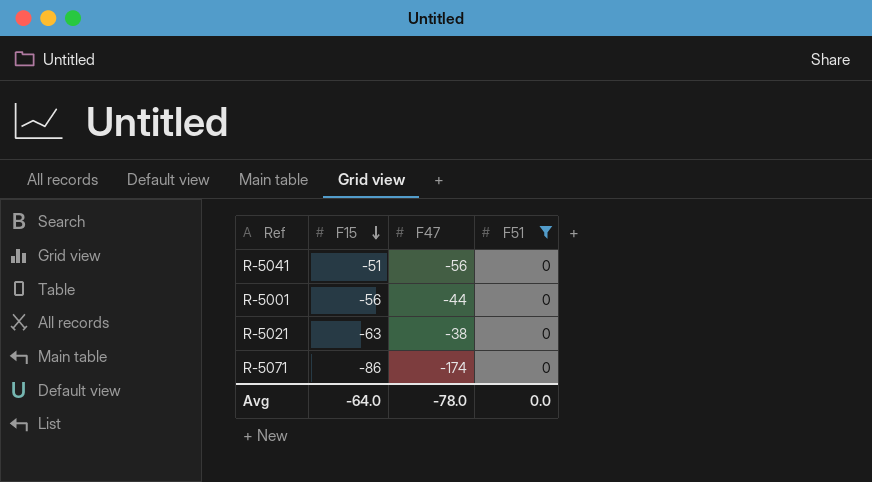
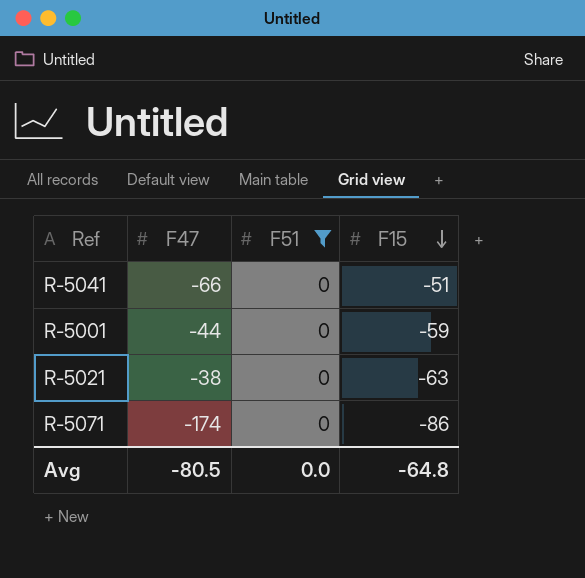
column F15 | position: 2 -> 4
R-5041 | F47: -56 -> -66
R-5001 | F15: -56 -> -59
Avg | F47: -78.0 -> -80.5
Avg | F15: -64.0 -> -64.8

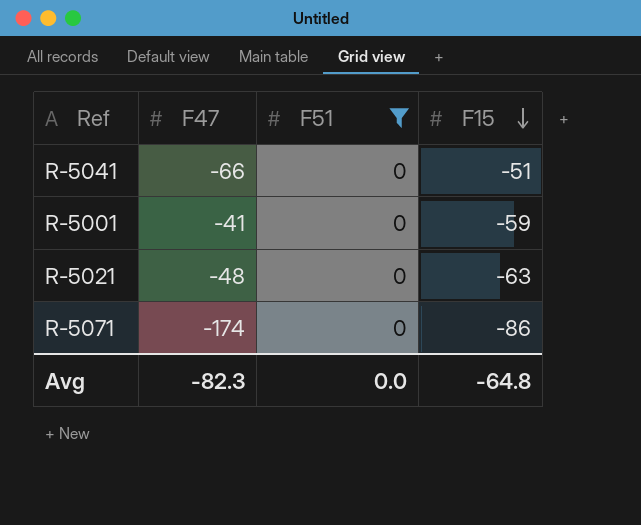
R-5001 | F47: -44 -> -41
R-5021 | F47: -38 -> -48
Avg | F47: -80.5 -> -82.3

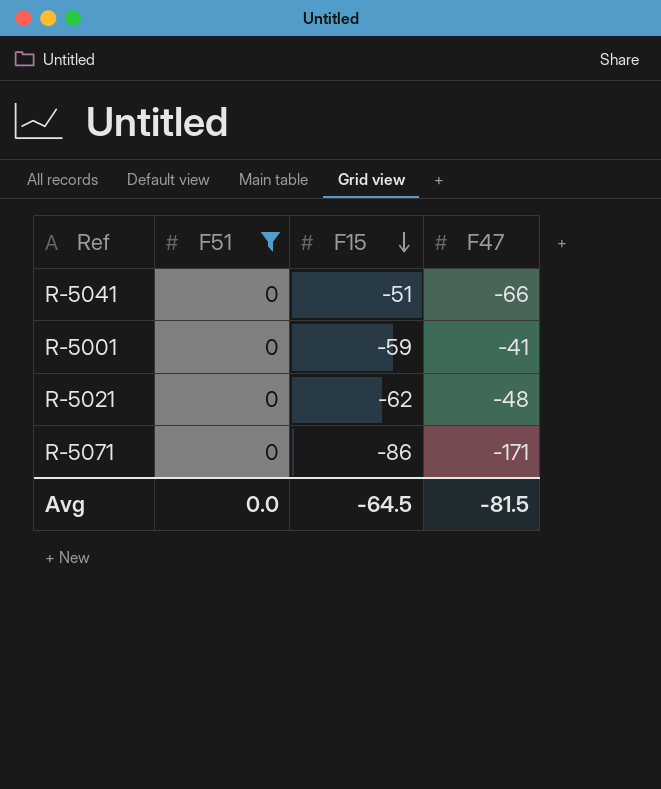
column F47 | position: 2 -> 4
R-5021 | F15: -63 -> -62
R-5071 | F47: -174 -> -171
Avg | F15: -64.8 -> -64.5
Avg | F47: -82.3 -> -81.5

